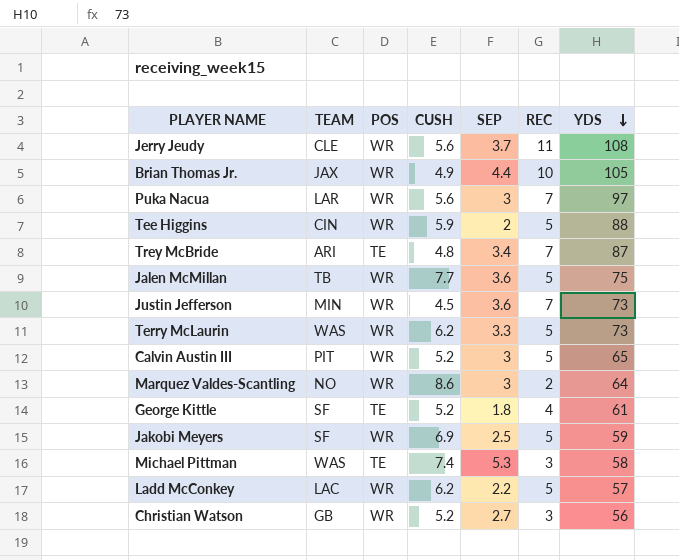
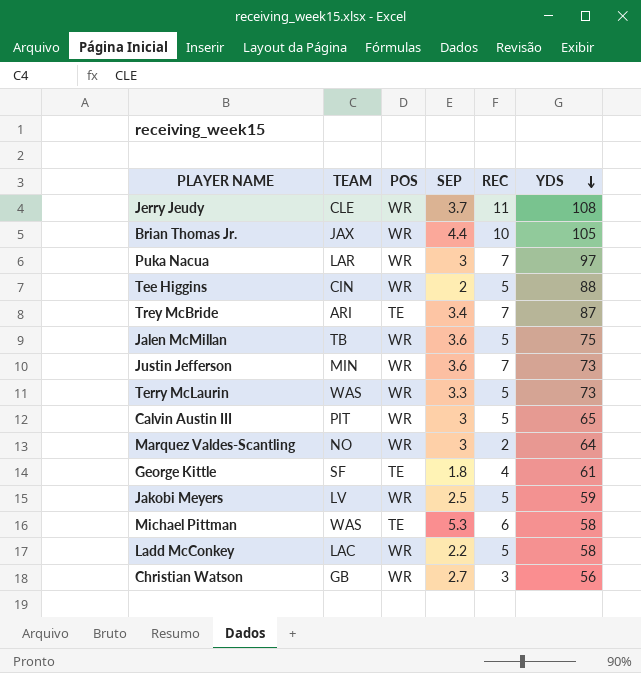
column CUSH | position: 4 -> none
Jakobi Meyers | TEAM: SF -> LV
Michael Pittman | REC: 3 -> 6
Ladd McConkey | YDS: 57 -> 58

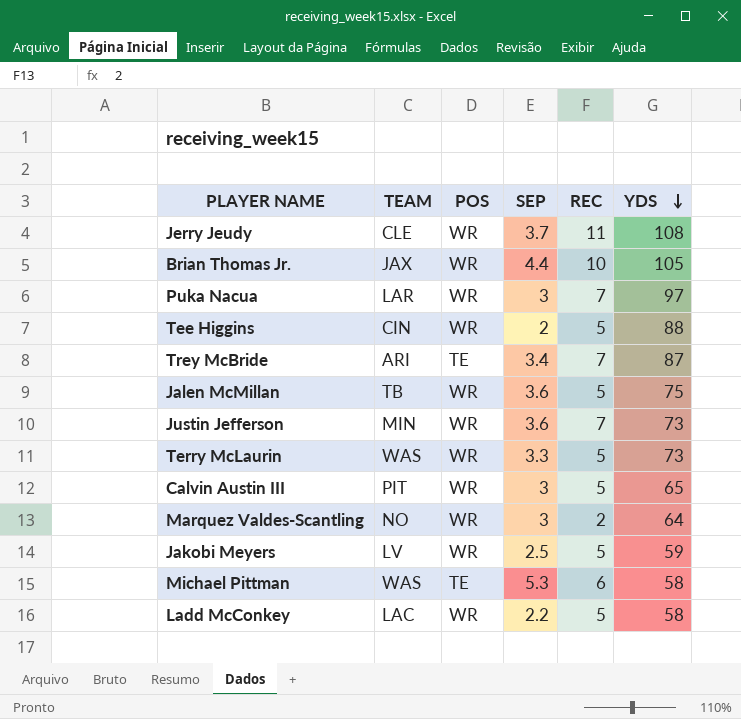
row George Kittle: SF | TE | 1.8 | 4 | 61 -> none
row Christian Watson: GB | WR | 2.7 | 3 | 56 -> none

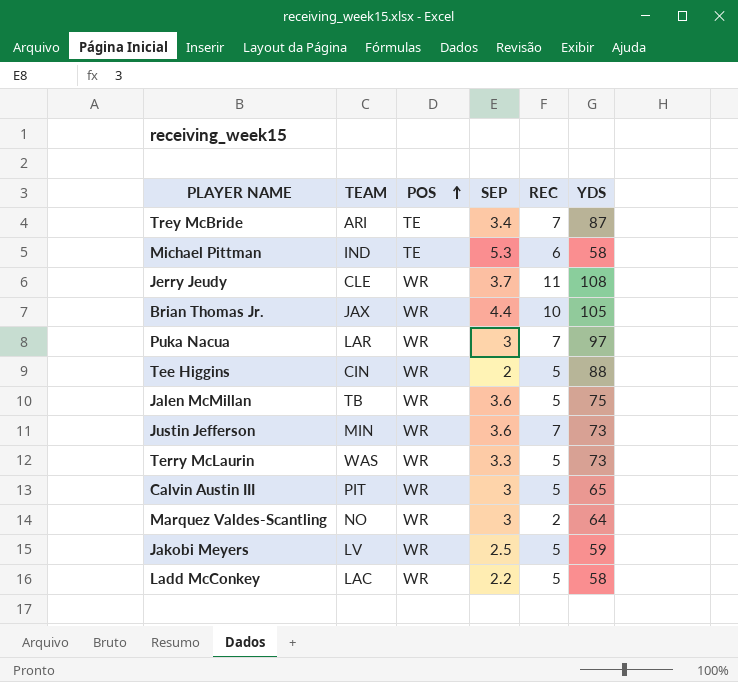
row order: YDS descending -> POS ascending
Michael Pittman | TEAM: WAS -> IND

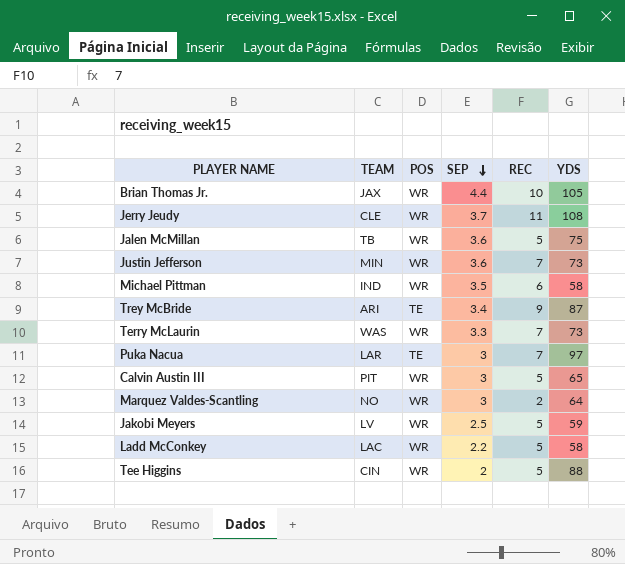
row order: POS ascending -> SEP descending
Michael Pittman | POS: TE -> WR
Michael Pittman | SEP: 5.3 -> 3.5
Trey McBride | REC: 7 -> 9
Terry McLaurin | REC: 5 -> 7
Puka Nacua | POS: WR -> TE

